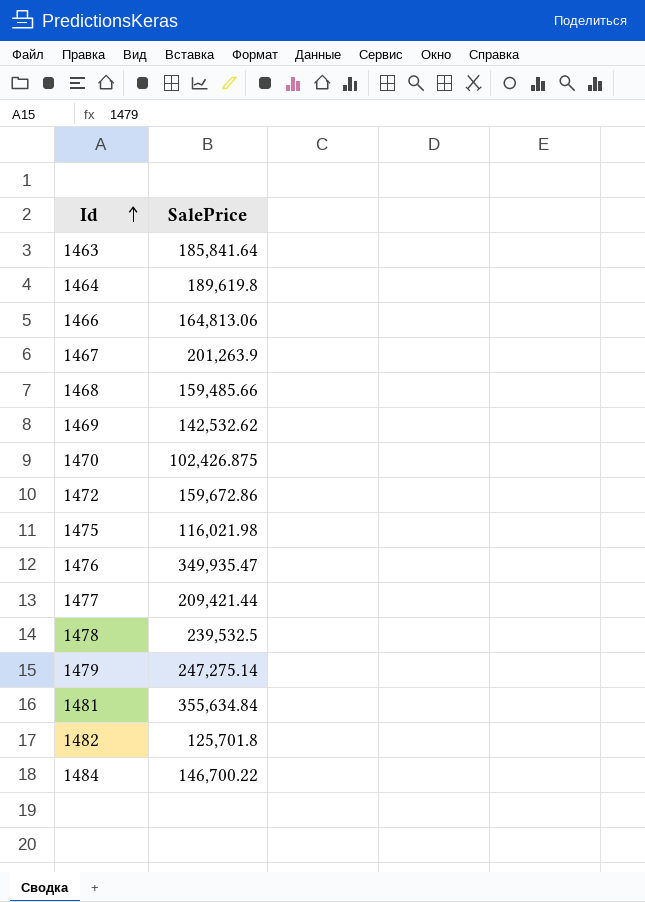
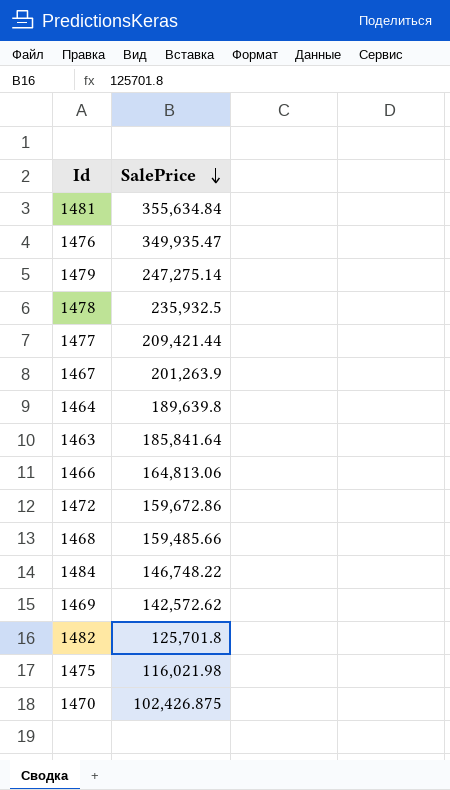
row order: Id ascending -> SalePrice descending
1478 | SalePrice: 239,532.5 -> 235,932.5
1464 | SalePrice: 189,619.8 -> 189,639.8
1484 | SalePrice: 146,700.22 -> 146,748.22
1469 | SalePrice: 142,532.62 -> 142,572.62

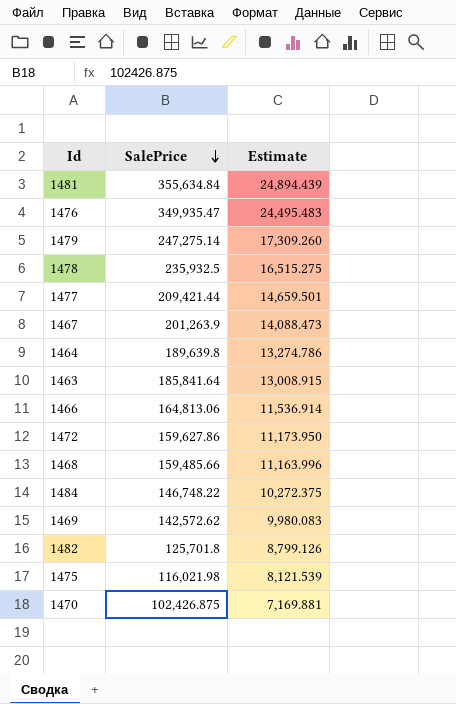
column Estimate | formula: none -> [SalePrice] * 0.07
1472 | SalePrice: 159,672.86 -> 159,627.86

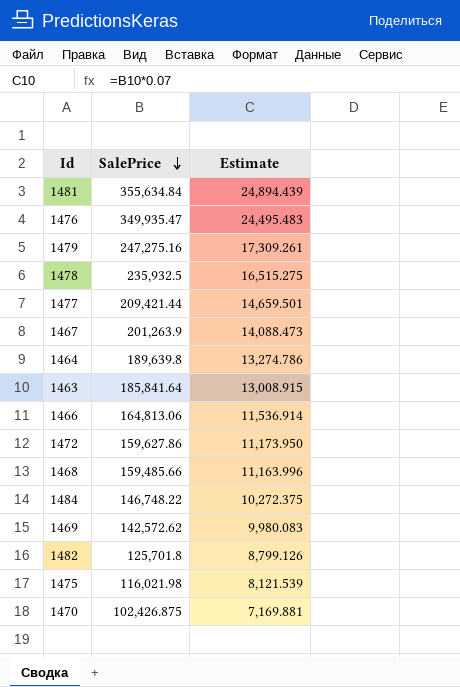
1479 | SalePrice: 247,275.14 -> 247,275.16
1479 | Estimate: 17,309.260 -> 17,309.261

